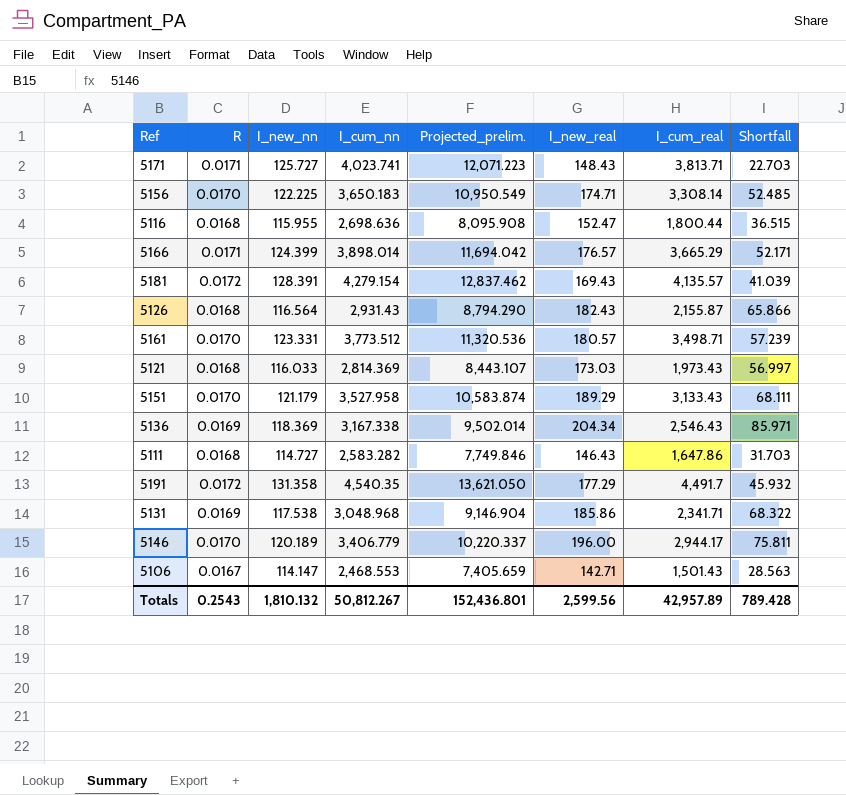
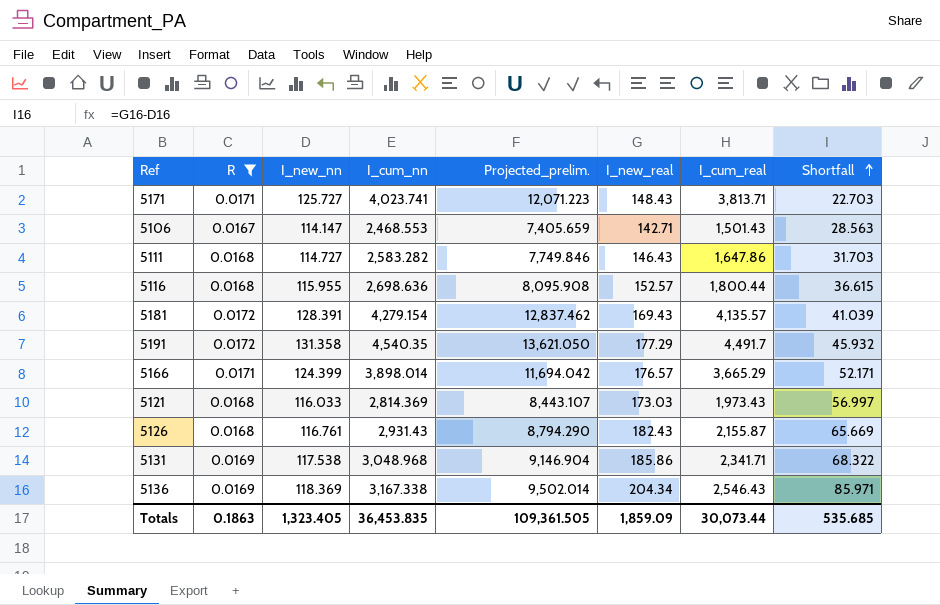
filter: none -> R != 0.0170
row order: none -> Shortfall ascending
5116 | I_new_real: 152.47 -> 152.57
5116 | Shortfall: 36.515 -> 36.615
5126 | I_new_nn: 116.564 -> 116.761
5126 | Shortfall: 65.866 -> 65.669
Totals | R: 0.2543 -> 0.1863
Totals | I_new_nn: 1,810.132 -> 1,323.405
Totals | I_cum_nn: 50,812.267 -> 36,453.835
Totals | Projected_prelim.: 152,436.801 -> 109,361.505
Totals | I_new_real: 2,599.56 -> 1,859.09
Totals | I_cum_real: 42,957.89 -> 30,073.44
Totals | Shortfall: 789.428 -> 535.685

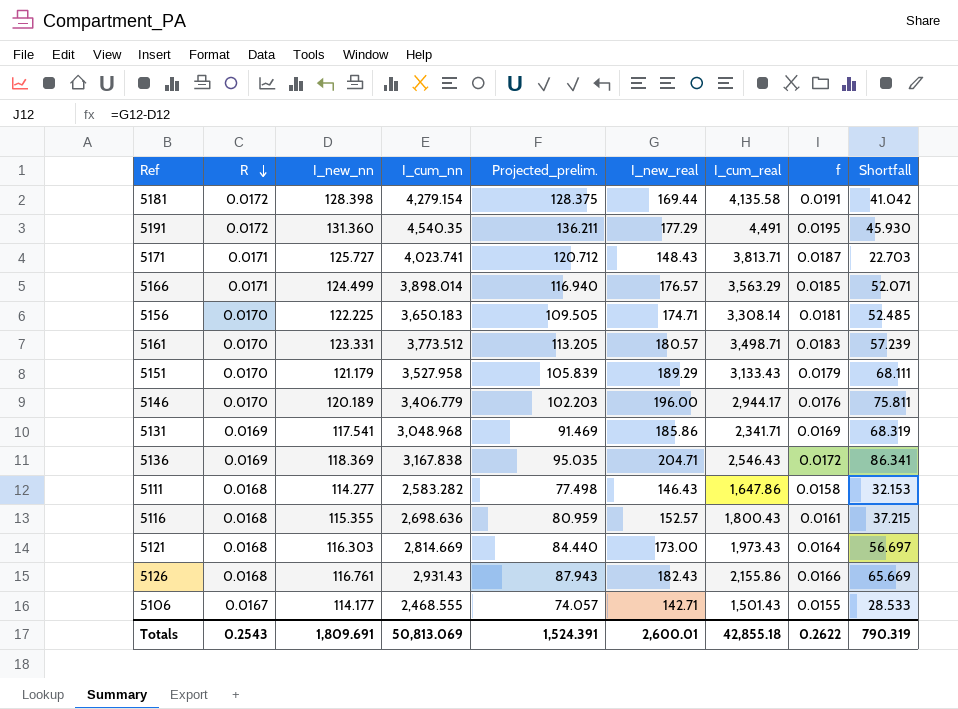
filter: R != 0.0170 -> none
row order: Shortfall ascending -> R descending
column Projected_prelim. | formula: [I_cum_nn] * 3 -> [I_cum_nn] * 0.03
column f | position: none -> 8
5181 | I_new_nn: 128.391 -> 128.398
5181 | I_new_real: 169.43 -> 169.44
5181 | I_cum_real: 4,135.57 -> 4,135.58
5181 | Shortfall: 41.039 -> 41.042
5191 | I_new_nn: 131.358 -> 131.360
5191 | I_cum_real: 4,491.7 -> 4,491
5191 | Shortfall: 45.932 -> 45.930
5166 | I_new_nn: 124.399 -> 124.499
5166 | I_cum_real: 3,665.29 -> 3,563.29
5166 | Shortfall: 52.171 -> 52.071
5131 | I_new_nn: 117.538 -> 117.541
5131 | Shortfall: 68.322 -> 68.319
5136 | I_cum_nn: 3,167.338 -> 3,167.838
5136 | I_new_real: 204.34 -> 204.71
5136 | Shortfall: 85.971 -> 86.341
5111 | I_new_nn: 114.727 -> 114.277
5111 | Shortfall: 31.703 -> 32.153
5116 | I_new_nn: 115.955 -> 115.355
5116 | I_cum_real: 1,800.44 -> 1,800.43
5116 | Shortfall: 36.615 -> 37.215
5121 | I_new_nn: 116.033 -> 116.303
5121 | I_cum_nn: 2,814.369 -> 2,814.669
5121 | I_new_real: 173.03 -> 173.00
5121 | Shortfall: 56.997 -> 56.697
5126 | I_cum_real: 2,155.87 -> 2,155.86
5106 | I_new_nn: 114.147 -> 114.177
5106 | I_cum_nn: 2,468.553 -> 2,468.555
5106 | Shortfall: 28.563 -> 28.533
Totals | R: 0.1863 -> 0.2543
Totals | I_new_nn: 1,323.405 -> 1,809.691
Totals | I_cum_nn: 36,453.835 -> 50,813.069
Totals | Projected_prelim.: 109,361.505 -> 1,524.391
Totals | I_new_real: 1,859.09 -> 2,600.01
Totals | I_cum_real: 30,073.44 -> 42,855.18
Totals | Shortfall: 535.685 -> 790.319

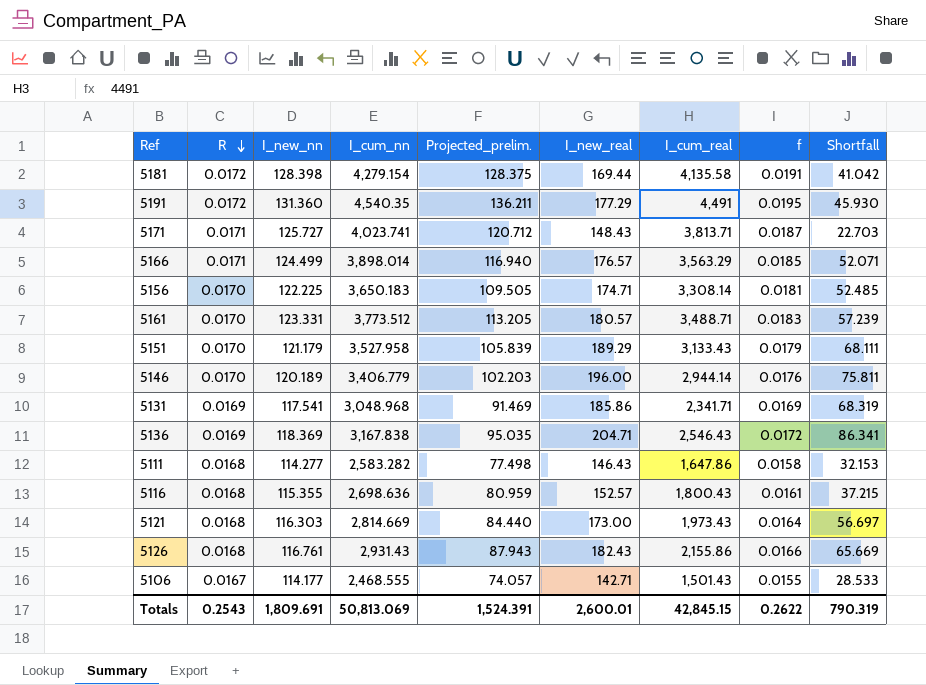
5161 | I_cum_real: 3,498.71 -> 3,488.71
5146 | I_cum_real: 2,944.17 -> 2,944.14
Totals | I_cum_real: 42,855.18 -> 42,845.15

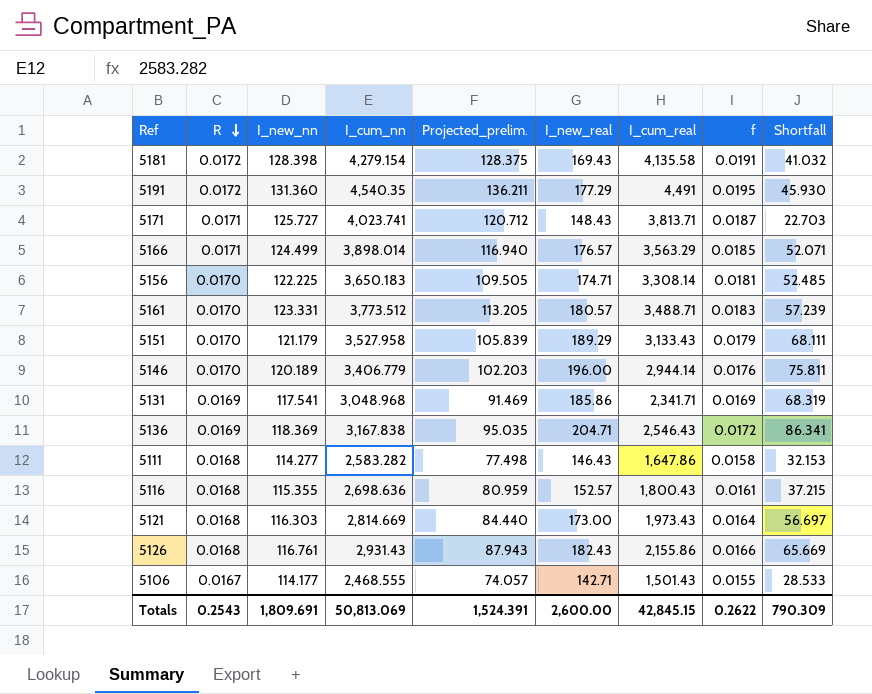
5181 | I_new_real: 169.44 -> 169.43
5181 | Shortfall: 41.042 -> 41.032
Totals | I_new_real: 2,600.01 -> 2,600.00
Totals | Shortfall: 790.319 -> 790.309

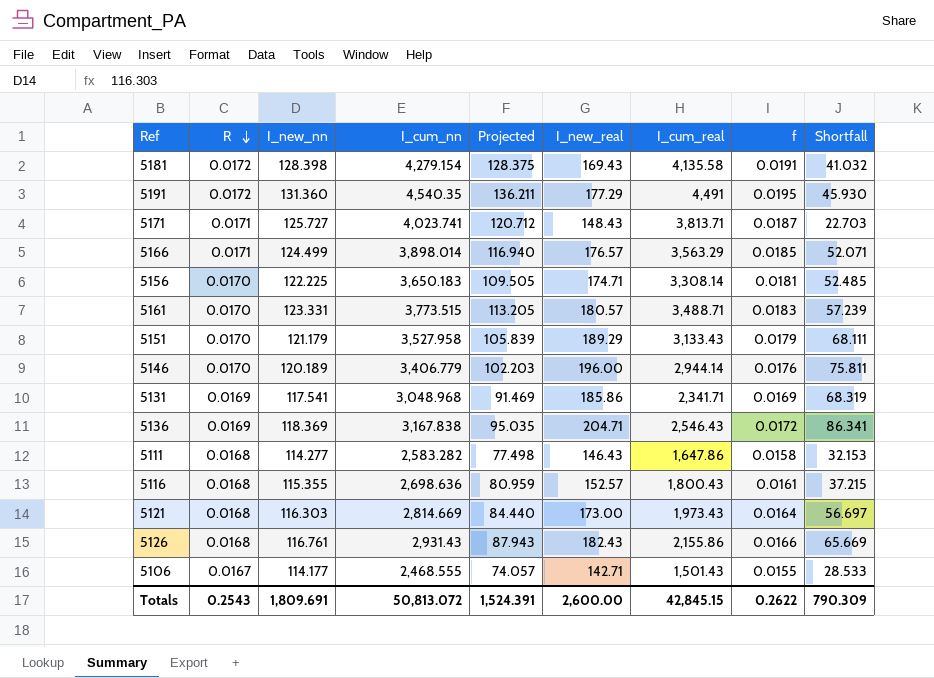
column name: Projected_prelim. -> Projected
5161 | I_cum_nn: 3,773.512 -> 3,773.515
Totals | I_cum_nn: 50,813.069 -> 50,813.072

